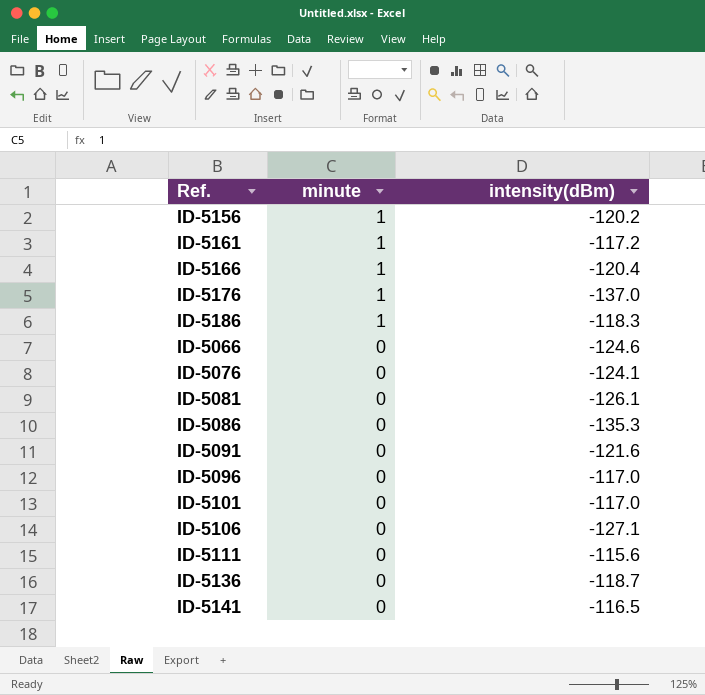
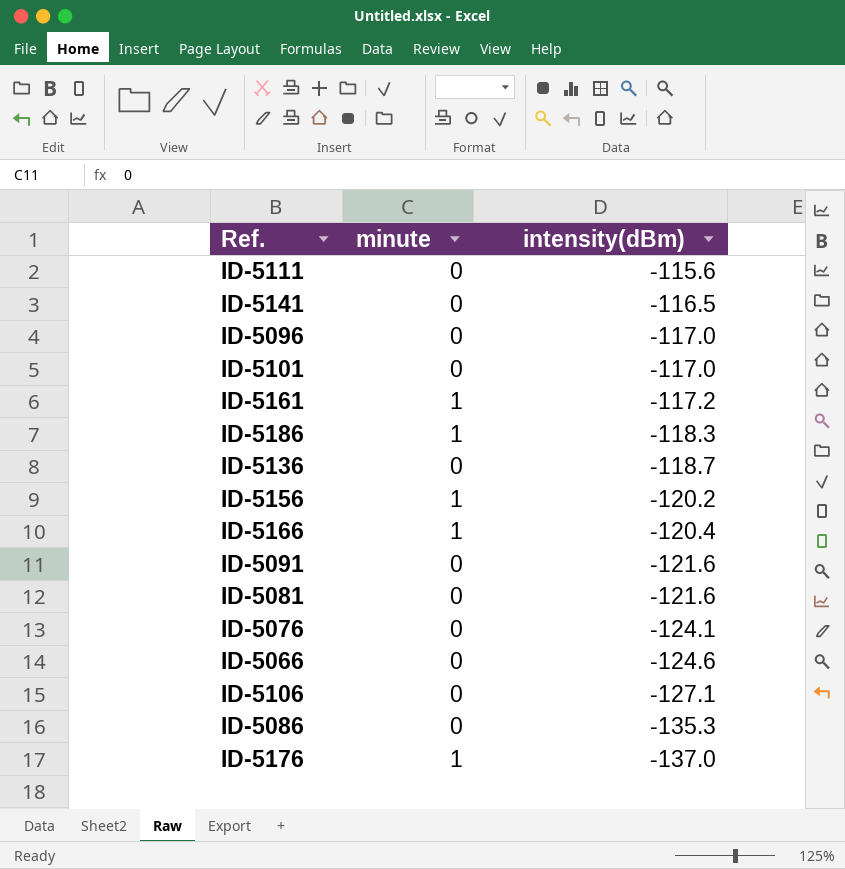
row order: minute descending -> intensity(dBm) descending
ID-5081 | intensity(dBm): -126.1 -> -121.6

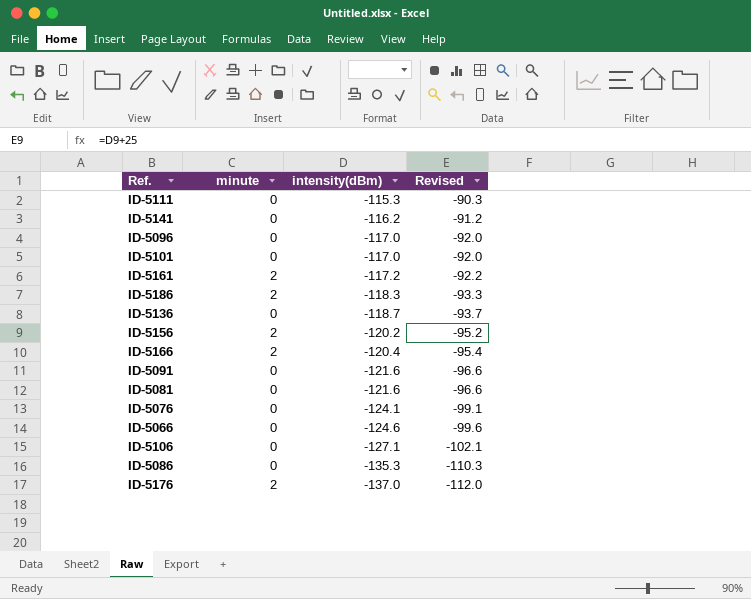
column Revised | formula: none -> [intensity(dBm)] + 25
ID-5111 | intensity(dBm): -115.6 -> -115.3
ID-5141 | intensity(dBm): -116.5 -> -116.2
ID-5161 | minute: 1 -> 2
ID-5186 | minute: 1 -> 2
ID-5156 | minute: 1 -> 2
ID-5166 | minute: 1 -> 2
ID-5176 | minute: 1 -> 2

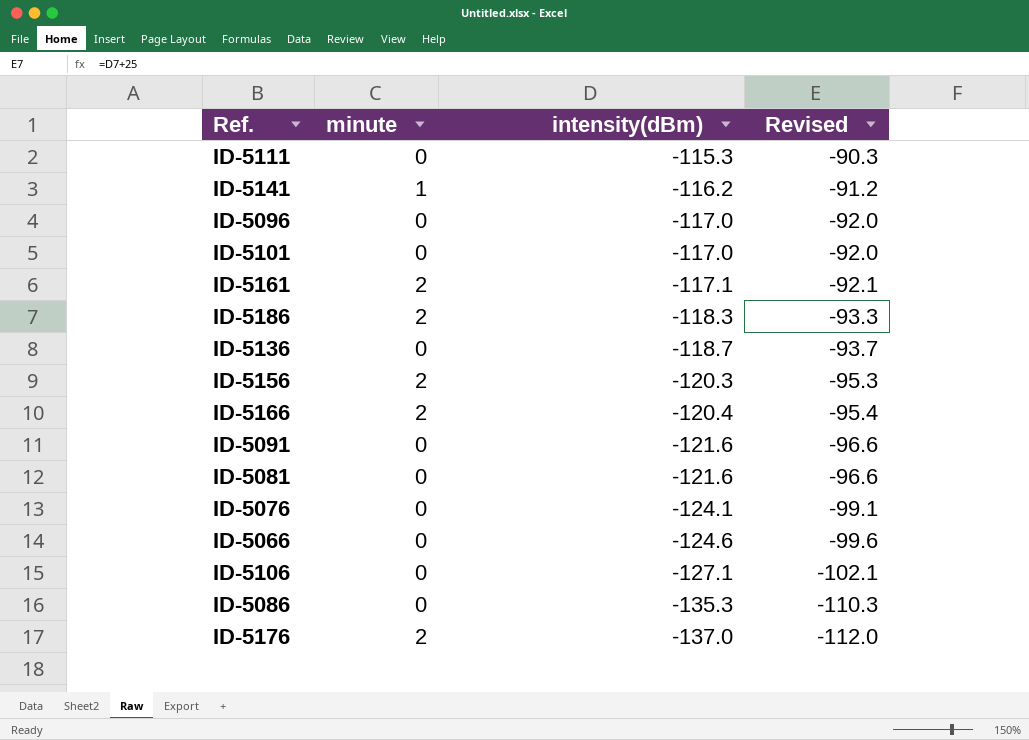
ID-5141 | minute: 0 -> 1
ID-5161 | intensity(dBm): -117.2 -> -117.1
ID-5161 | Revised: -92.2 -> -92.1
ID-5156 | intensity(dBm): -120.2 -> -120.3
ID-5156 | Revised: -95.2 -> -95.3

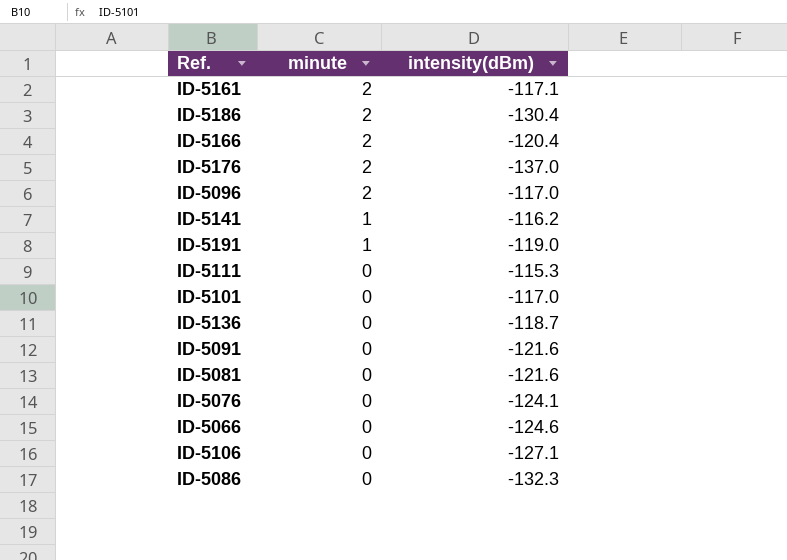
row order: intensity(dBm) descending -> minute descending
column Revised | formula: [intensity(dBm)] + 25 -> none
row ID-5156: 2 | -120.3 | -95.3 -> none
ID-5186 | intensity(dBm): -118.3 -> -130.4
ID-5096 | minute: 0 -> 2
row ID-5191: none -> 1 | -119.0
ID-5086 | intensity(dBm): -135.3 -> -132.3

